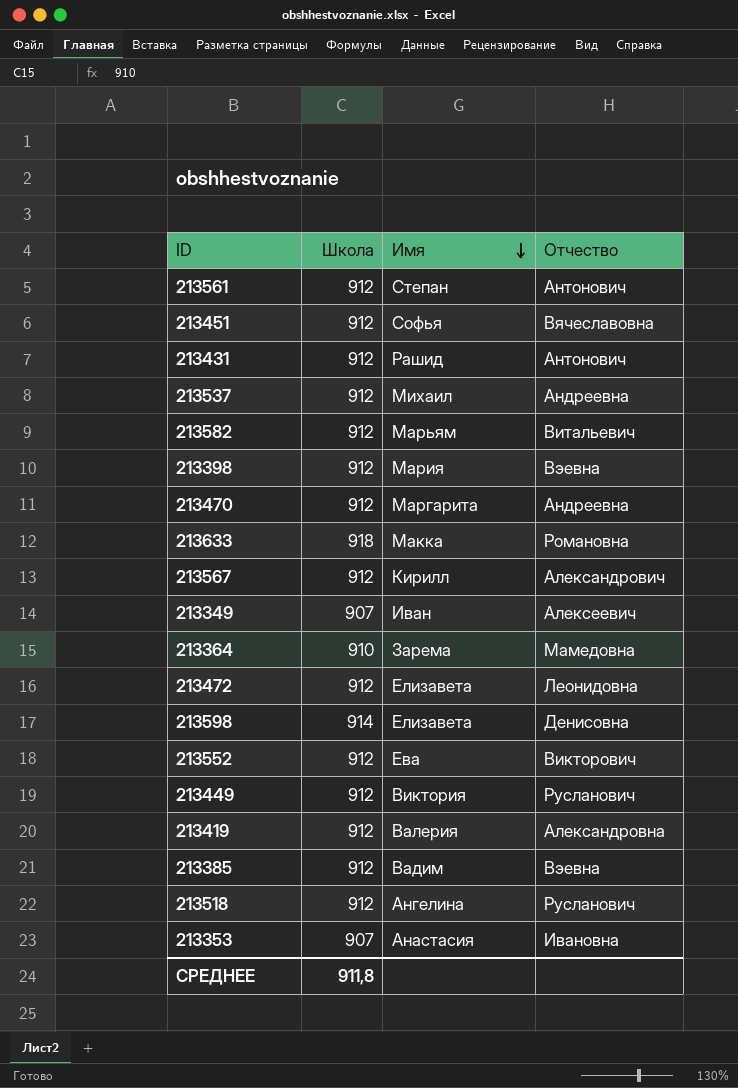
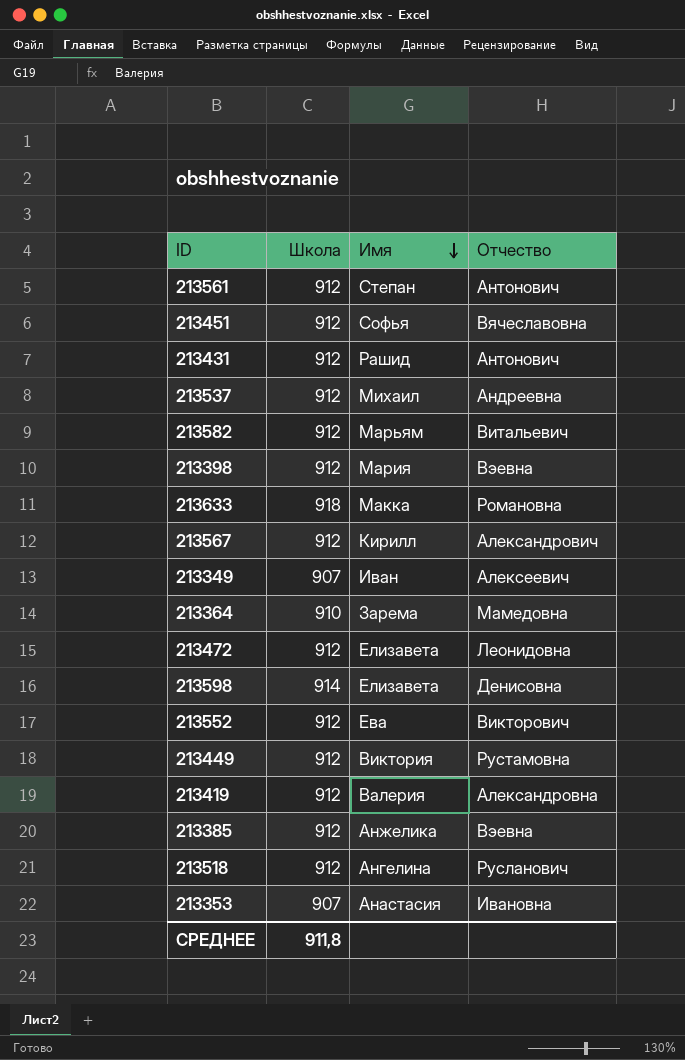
row 213470: 912 | Маргарита | Андреевна -> none
213449 | Отчество: Русланович -> Рустамовна
213385 | Имя: Вадим -> Анжелика

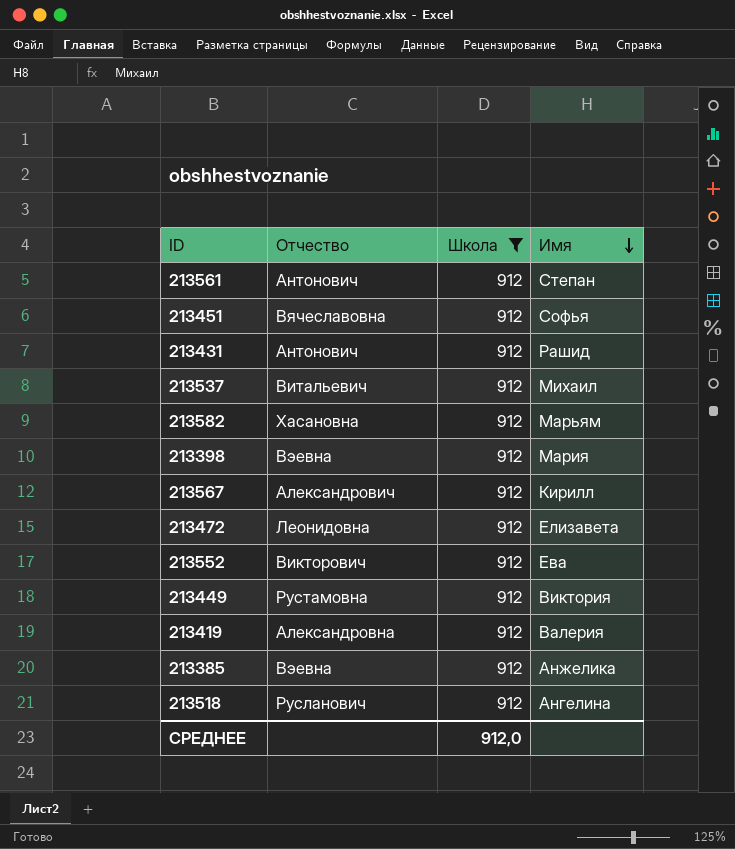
filter: none -> Школа = 912
column Отчество | position: 4 -> 2
213537 | Отчество: Андреевна -> Витальевич
213582 | Отчество: Витальевич -> Хасановна
СРЕДНЕЕ | Школа: 911,8 -> 912,0

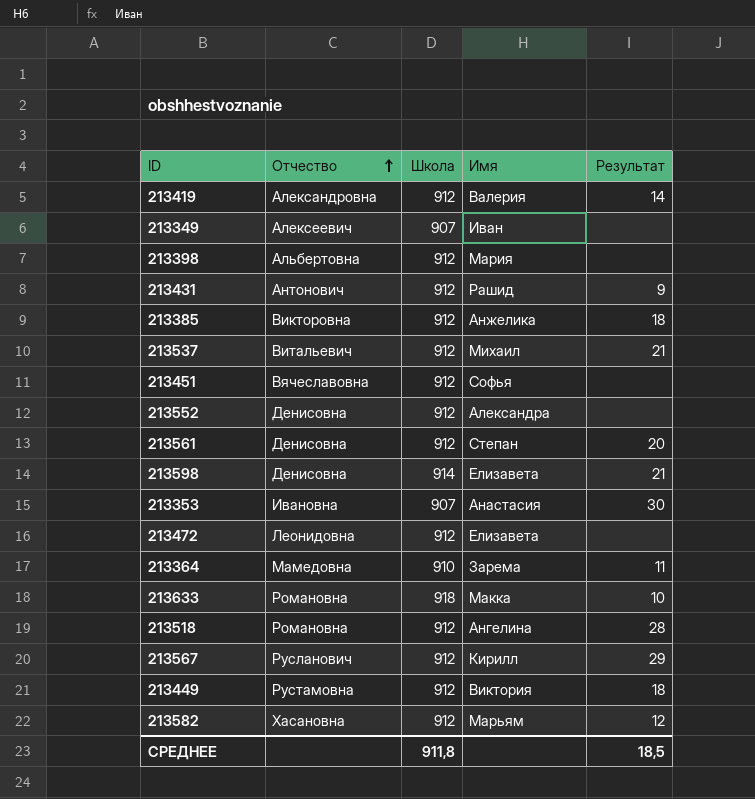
filter: Школа = 912 -> none
row order: Имя descending -> Отчество ascending
column Результат | position: none -> 5
213398 | Отчество: Вэевна -> Альбертовна
213385 | Отчество: Вэевна -> Викторовна
213552 | Отчество: Викторович -> Денисовна
213552 | Имя: Ева -> Александра
213561 | Отчество: Антонович -> Денисовна
213518 | Отчество: Русланович -> Романовна
213567 | Отчество: Александрович -> Русланович
СРЕДНЕЕ | Школа: 912,0 -> 911,8

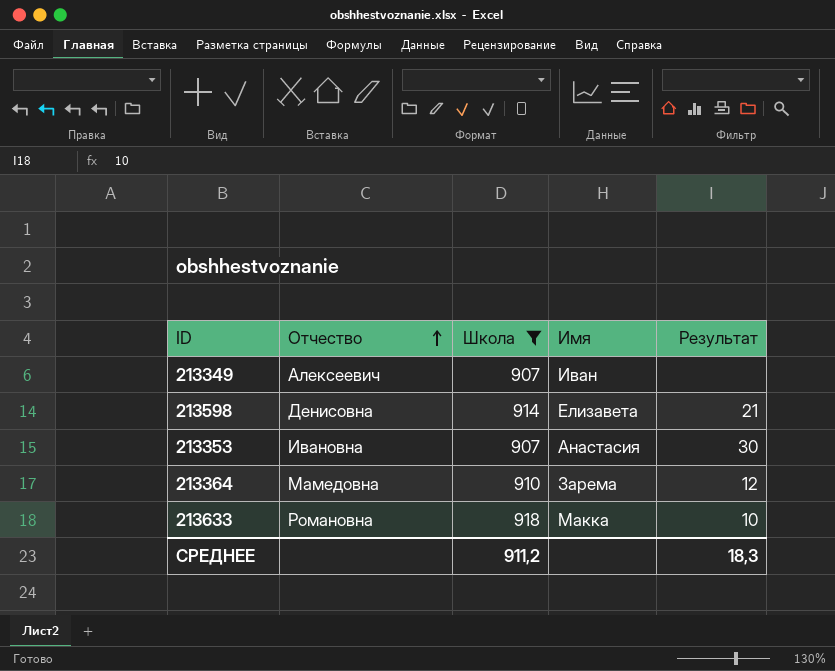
filter: none -> Школа != 912
213364 | Результат: 11 -> 12
СРЕДНЕЕ | Школа: 911,8 -> 911,2
СРЕДНЕЕ | Результат: 18,5 -> 18,3

